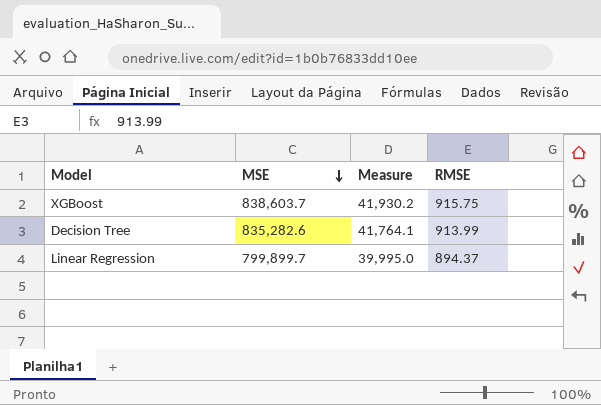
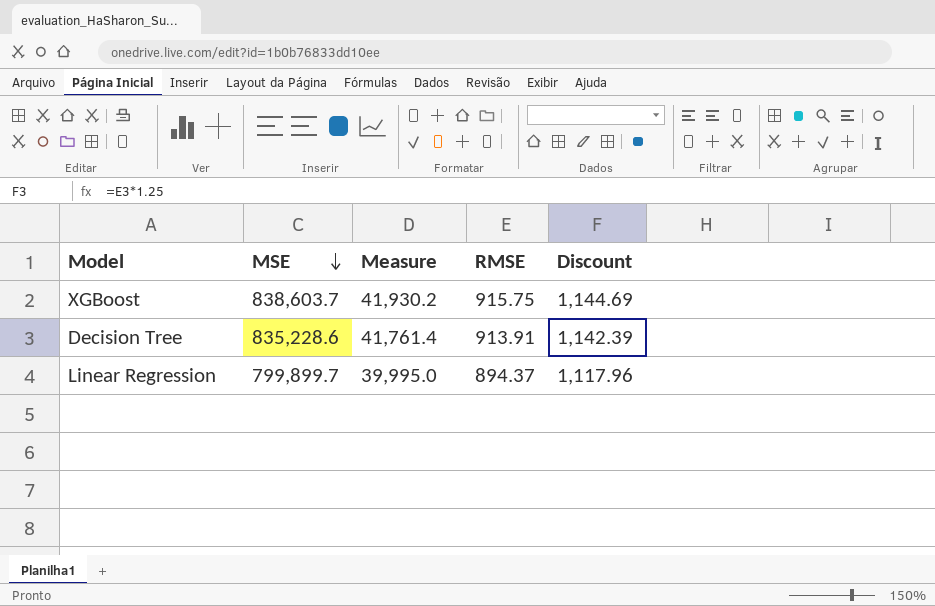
column Discount | formula: none -> [RMSE] * 1.25
Decision Tree | MSE: 835,282.6 -> 835,228.6
Decision Tree | Measure: 41,764.1 -> 41,761.4
Decision Tree | RMSE: 913.99 -> 913.91

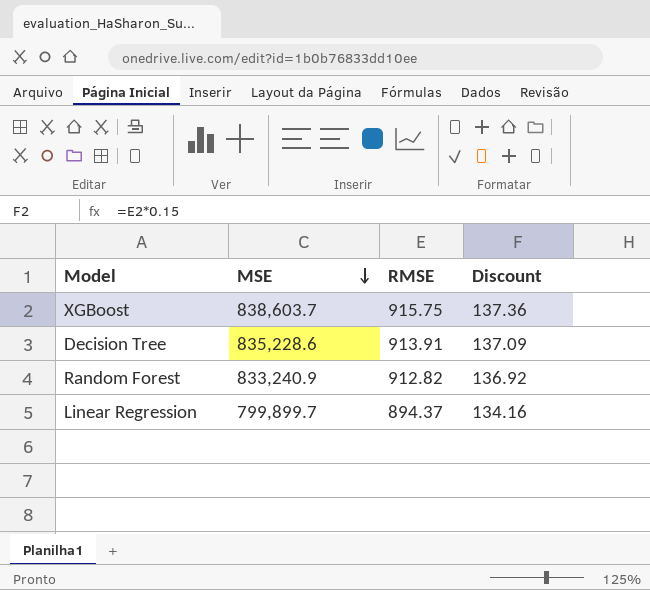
column Measure | formula: [MSE] * 0.05 -> none
column Discount | formula: [RMSE] * 1.25 -> [RMSE] * 0.15
row Random Forest: none -> 833,240.9 | 912.82 | 136.92

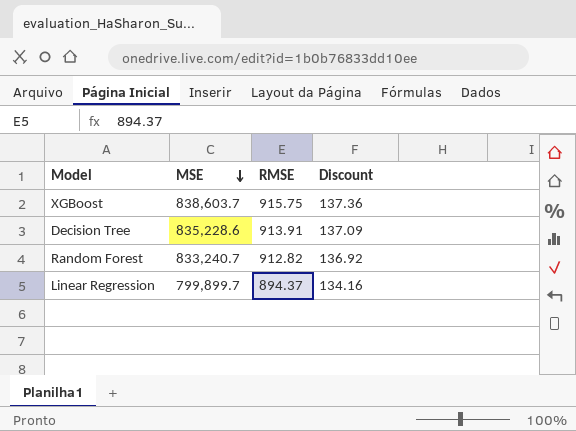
Random Forest | MSE: 833,240.9 -> 833,240.7

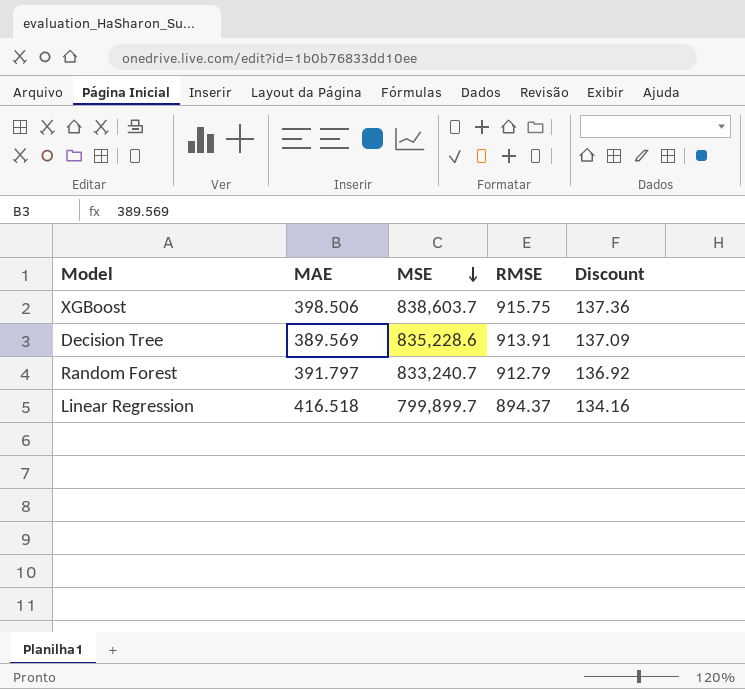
column MAE | position: none -> 2
Random Forest | RMSE: 912.82 -> 912.79

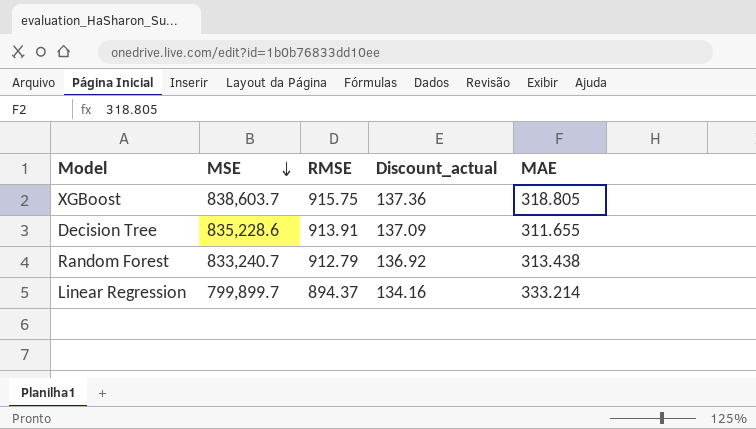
column name: Discount -> Discount_actual
column MAE | position: 2 -> 5
XGBoost | MAE: 398.506 -> 318.805
Decision Tree | MAE: 389.569 -> 311.655
Random Forest | MAE: 391.797 -> 313.438
Linear Regression | MAE: 416.518 -> 333.214

